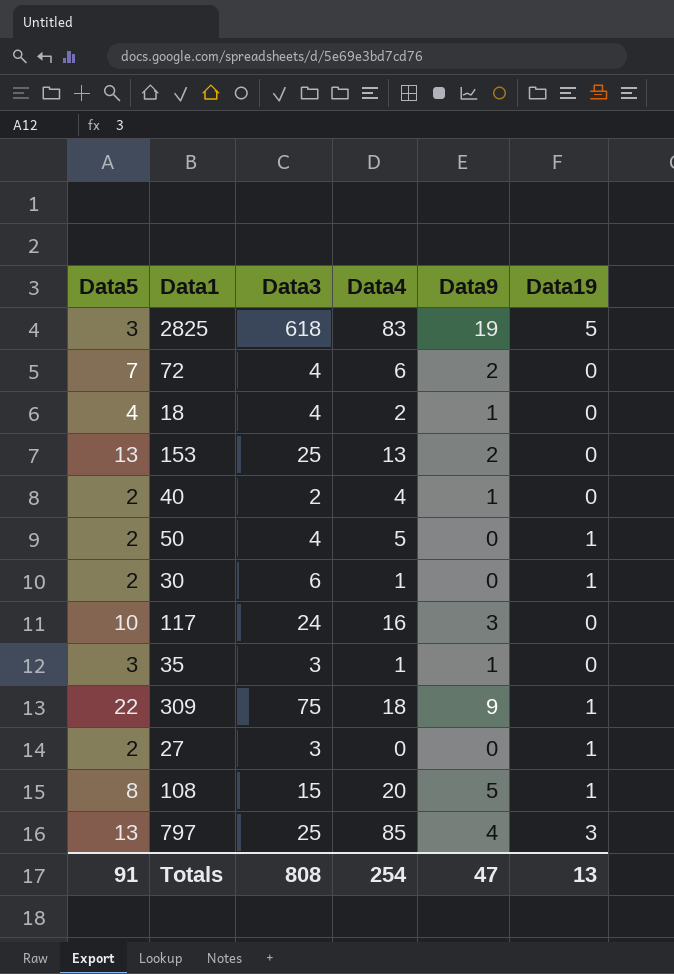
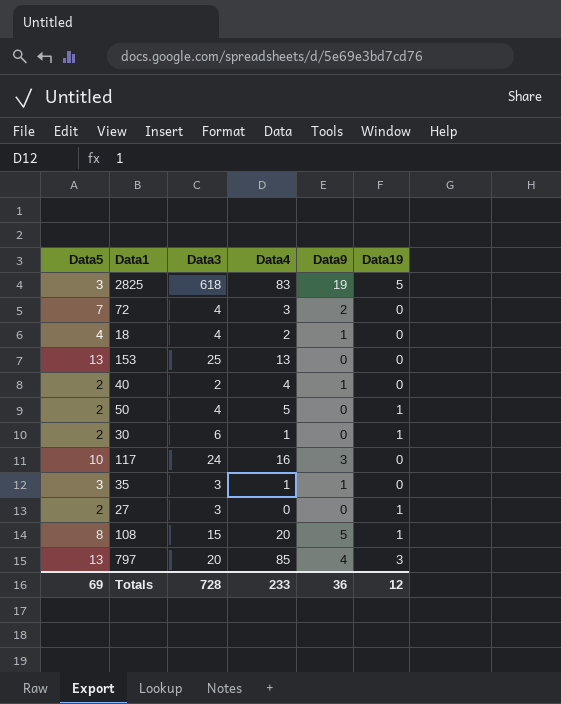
row 309: 22 | 75 | 18 | 9 | 1 -> none
72 | Data4: 6 -> 3
153 | Data9: 2 -> 0
797 | Data3: 25 -> 20
Totals | Data5: 91 -> 69
Totals | Data3: 808 -> 728
Totals | Data4: 254 -> 233
Totals | Data9: 47 -> 36
Totals | Data19: 13 -> 12

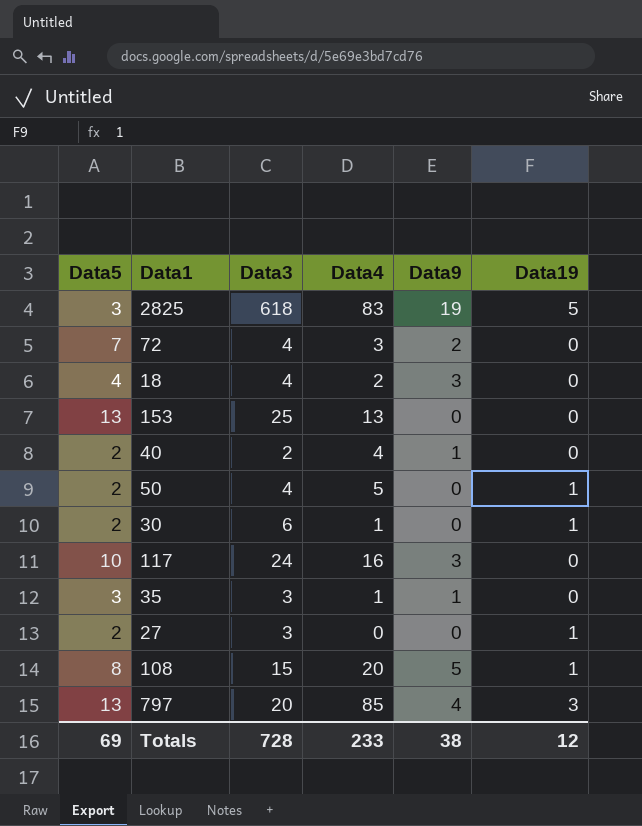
18 | Data9: 1 -> 3
Totals | Data9: 36 -> 38

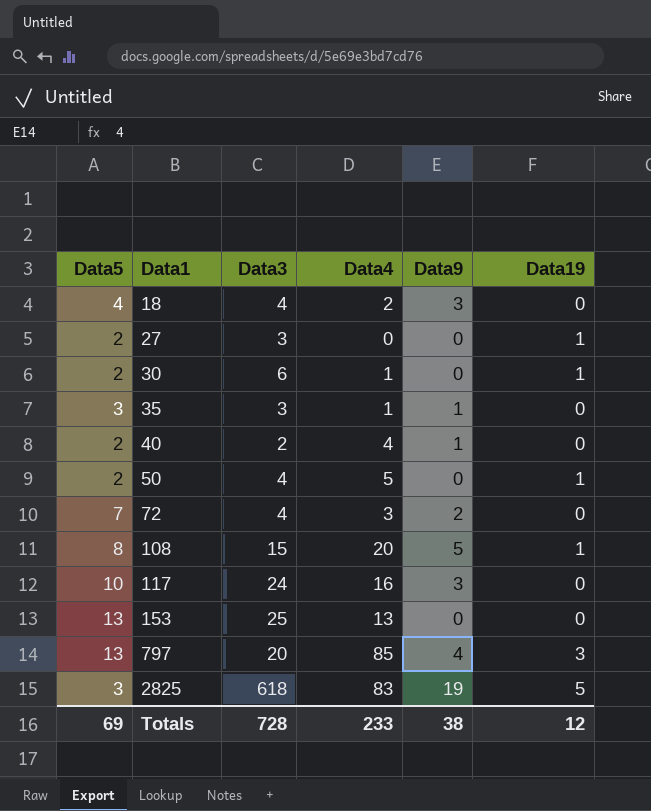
row order: none -> Data1 ascending

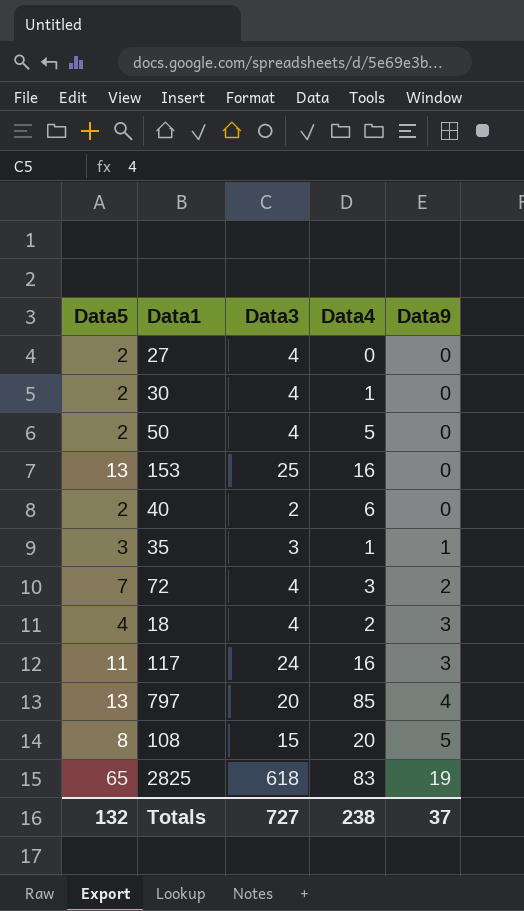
row order: Data1 ascending -> Data9 ascending
column Data19 | position: 6 -> none
27 | Data3: 3 -> 4
30 | Data3: 6 -> 4
153 | Data4: 13 -> 16
40 | Data4: 4 -> 6
40 | Data9: 1 -> 0
117 | Data5: 10 -> 11
2825 | Data5: 3 -> 65
Totals | Data5: 69 -> 132
Totals | Data3: 728 -> 727
Totals | Data4: 233 -> 238
Totals | Data9: 38 -> 37

